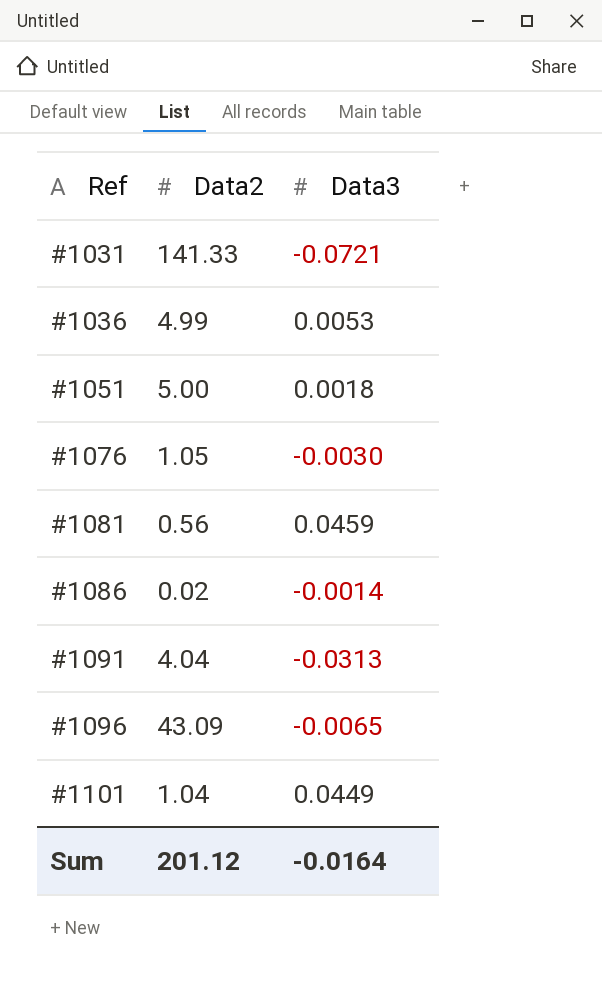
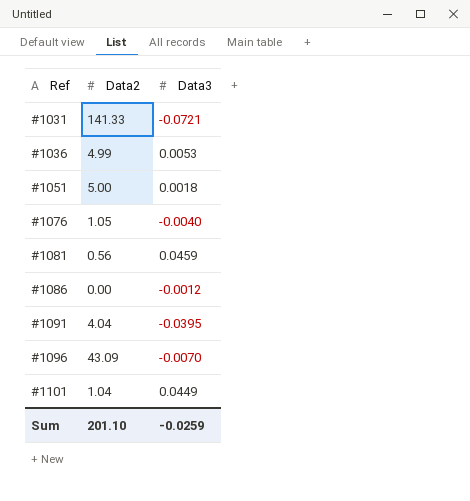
#1076 | Data3: -0.0030 -> -0.0040
#1086 | Data2: 0.02 -> 0.00
#1086 | Data3: -0.0014 -> -0.0012
#1091 | Data3: -0.0313 -> -0.0395
#1096 | Data3: -0.0065 -> -0.0070
Sum | Data2: 201.12 -> 201.10
Sum | Data3: -0.0164 -> -0.0259

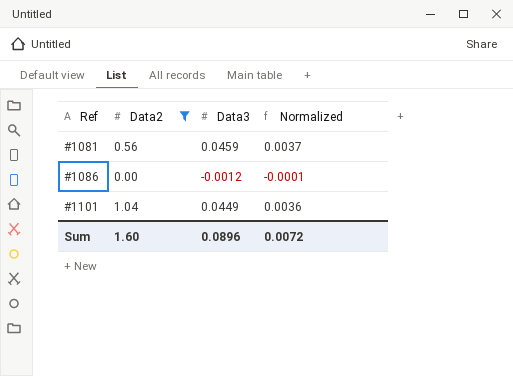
filter: none -> Data2 <= 1.04
column Normalized | formula: none -> [Data3] * 0.08
Sum | Data2: 201.10 -> 1.60
Sum | Data3: -0.0259 -> 0.0896

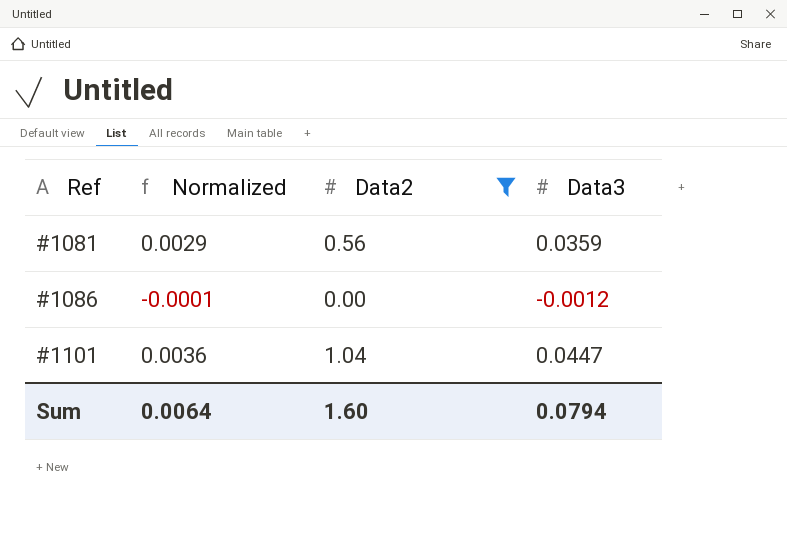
column Normalized | position: 4 -> 2
#1081 | Normalized: 0.0037 -> 0.0029
#1081 | Data3: 0.0459 -> 0.0359
#1101 | Data3: 0.0449 -> 0.0447
Sum | Normalized: 0.0072 -> 0.0064
Sum | Data3: 0.0896 -> 0.0794

